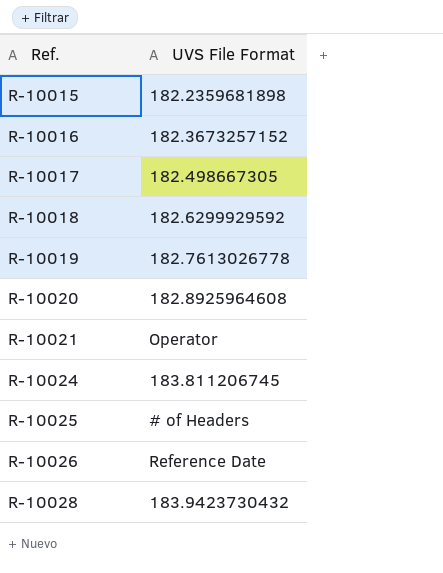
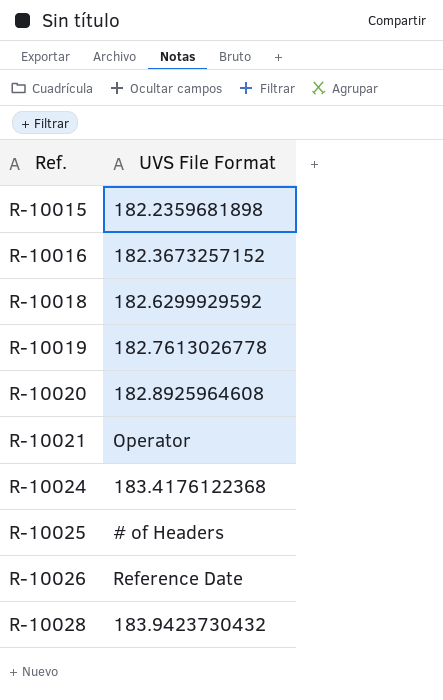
row R-10017: 182.498667305 -> none
R-10024 | UVS File Format: 183.811206745 -> 183.4176122368

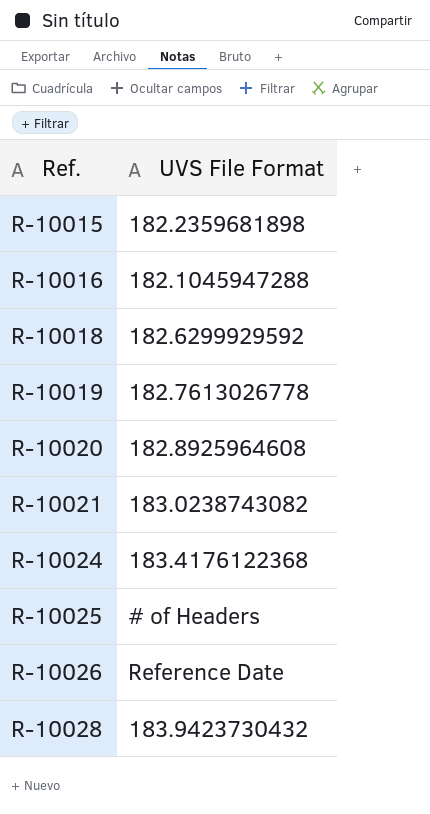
R-10016 | UVS File Format: 182.3673257152 -> 182.1045947288
R-10021 | UVS File Format: Operator -> 183.0238743082

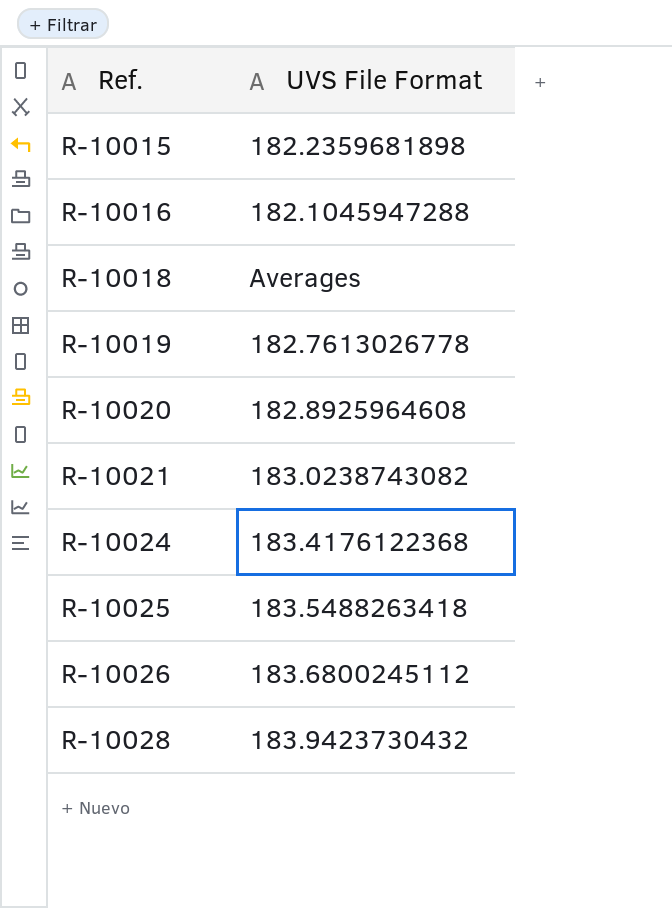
R-10018 | UVS File Format: 182.6299929592 -> Averages
R-10025 | UVS File Format: # of Headers -> 183.5488263418
R-10026 | UVS File Format: Reference Date -> 183.6800245112

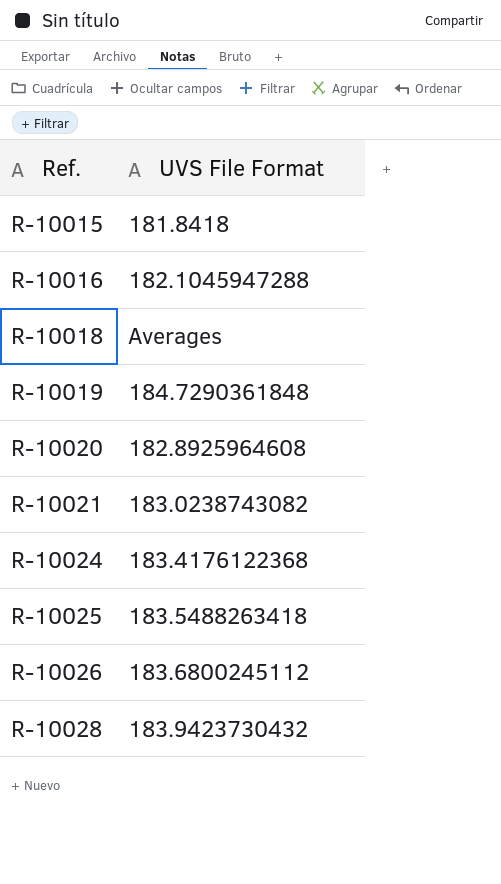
R-10015 | UVS File Format: 182.2359681898 -> 181.8418
R-10019 | UVS File Format: 182.7613026778 -> 184.7290361848

